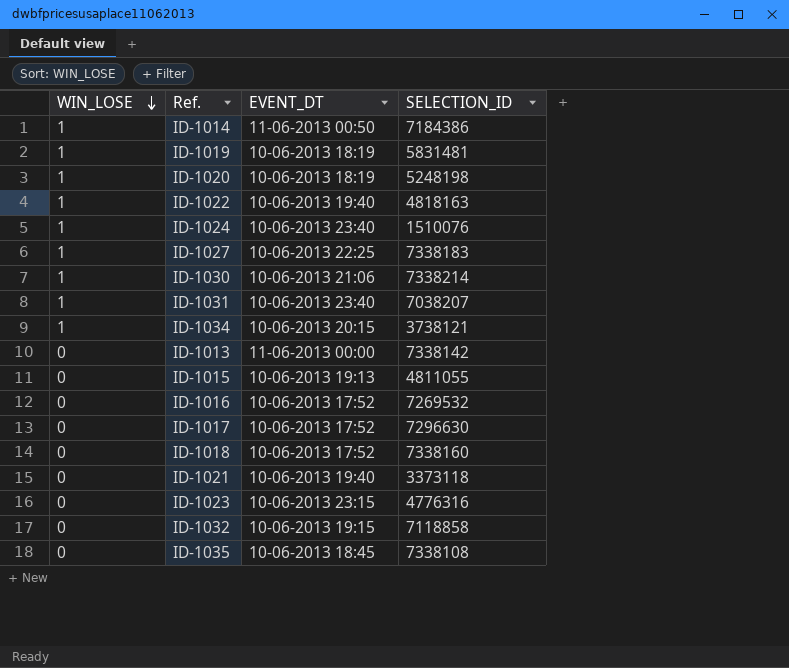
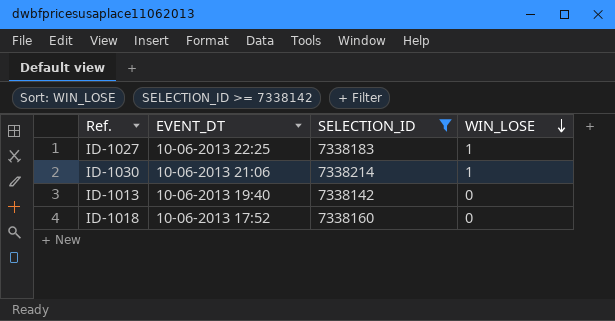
filter: none -> SELECTION_ID >= 7338142
column WIN_LOSE | position: 1 -> 4
ID-1013 | EVENT_DT: 11-06-2013 00:00 -> 10-06-2013 19:40

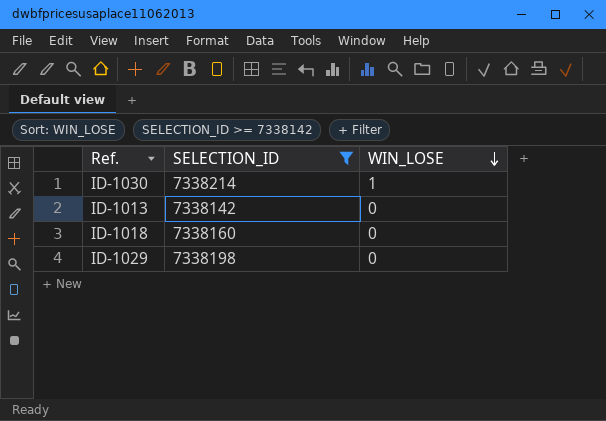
column EVENT_DT | position: 2 -> none
row ID-1027: 10-06-2013 22:25 | 7338183 | 1 -> none
row ID-1029: none -> 7338198 | 0

